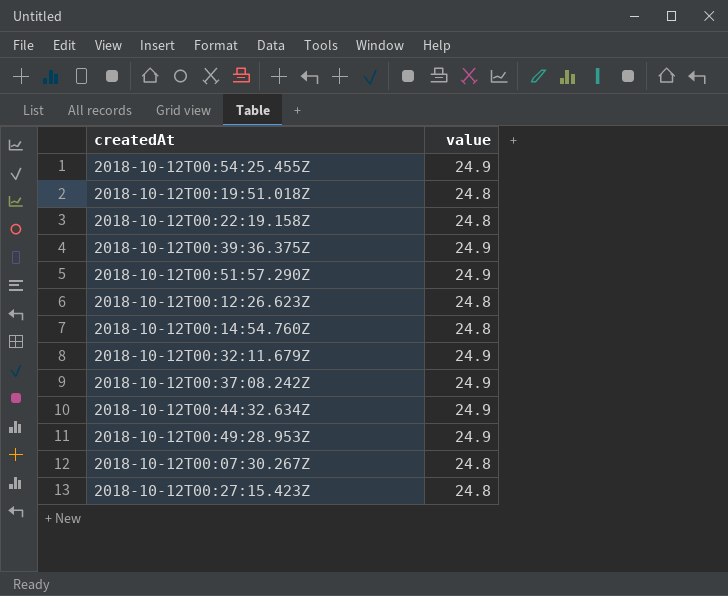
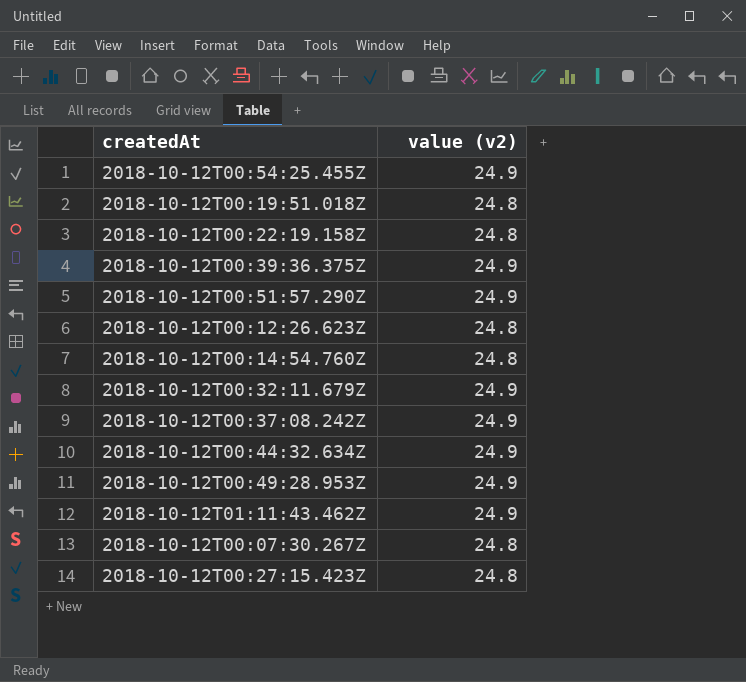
column name: value -> value (v2)
row 2018-10-12T01:11:43.462Z: none -> 24.9

